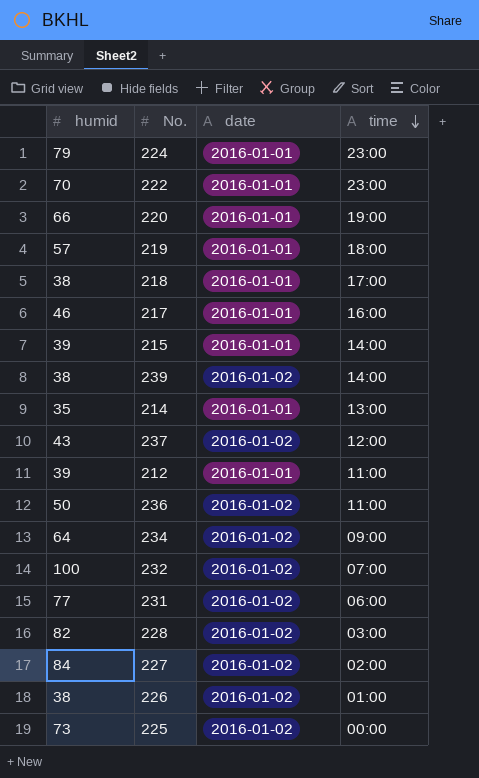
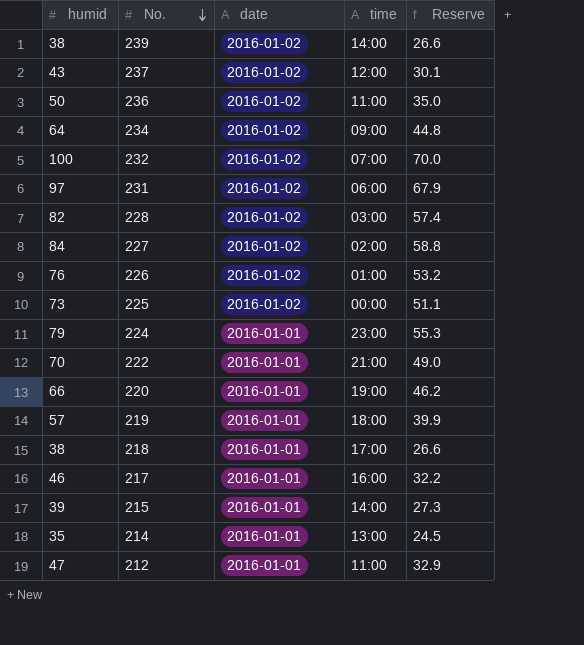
row order: time descending -> No. descending
column Reserve | formula: none -> [humid] * 0.7
231 | humid: 77 -> 97
226 | humid: 38 -> 76
222 | time: 23:00 -> 21:00
212 | humid: 39 -> 47

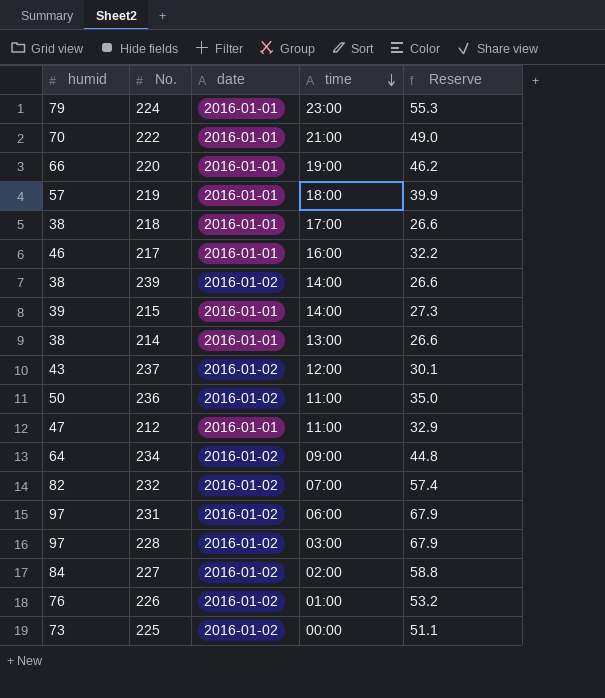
row order: No. descending -> time descending
214 | humid: 35 -> 38
214 | Reserve: 24.5 -> 26.6
232 | humid: 100 -> 82
232 | Reserve: 70.0 -> 57.4
228 | humid: 82 -> 97
228 | Reserve: 57.4 -> 67.9

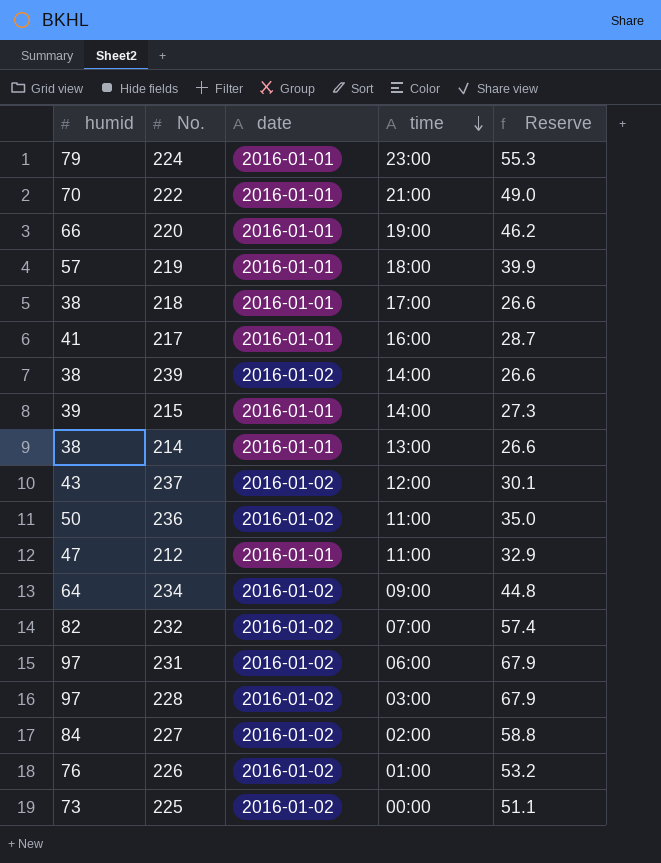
217 | humid: 46 -> 41
217 | Reserve: 32.2 -> 28.7

